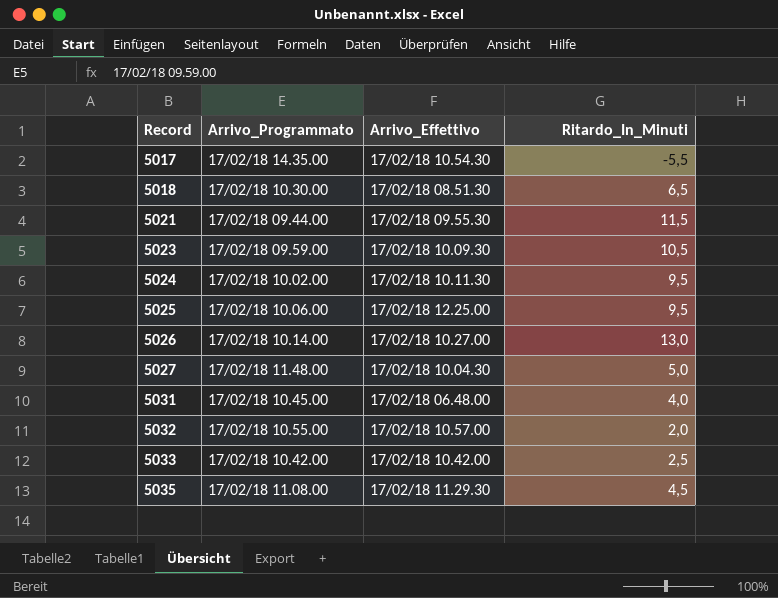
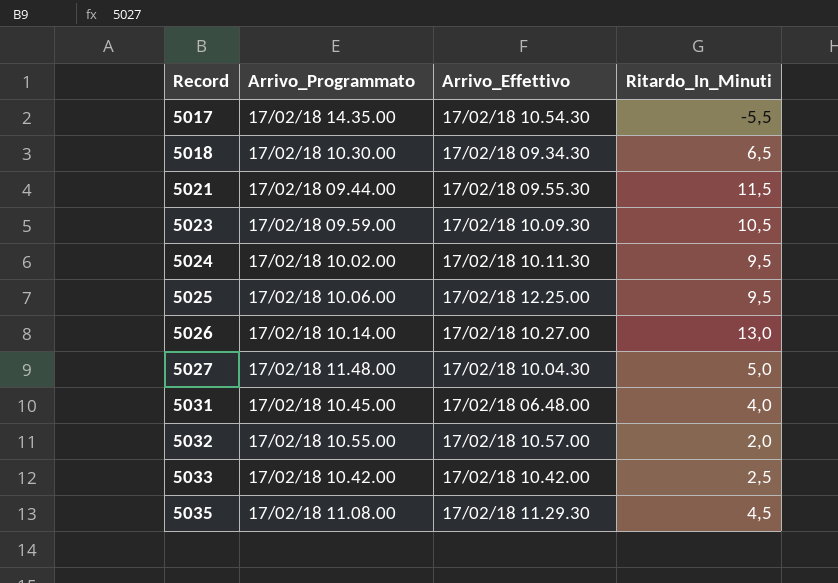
5018 | Arrivo_Effettivo: 17/02/18 08.51.30 -> 17/02/18 09.34.30

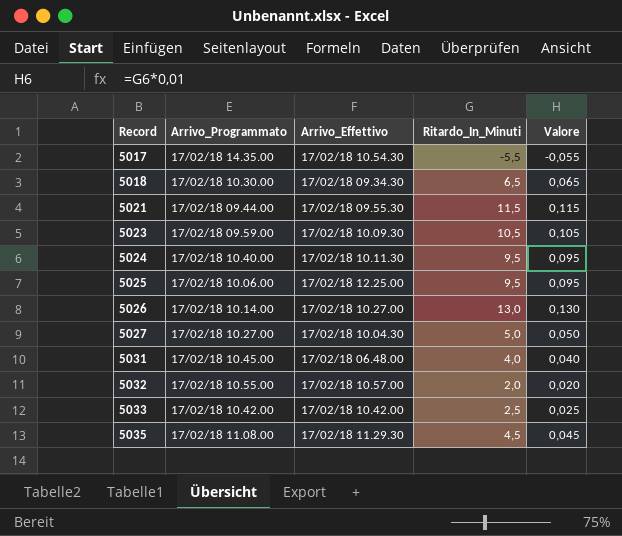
column Valore | formula: none -> [Ritardo_In_Minuti] * 0,01
5024 | Arrivo_Programmato: 17/02/18 10.02.00 -> 17/02/18 10.40.00
5027 | Arrivo_Programmato: 17/02/18 11.48.00 -> 17/02/18 10.27.00

